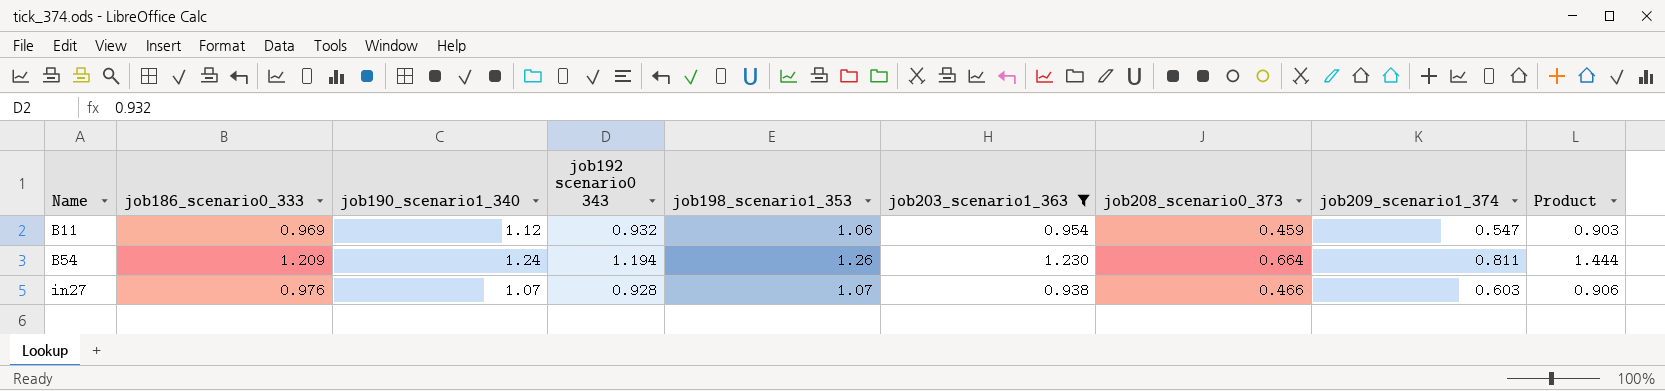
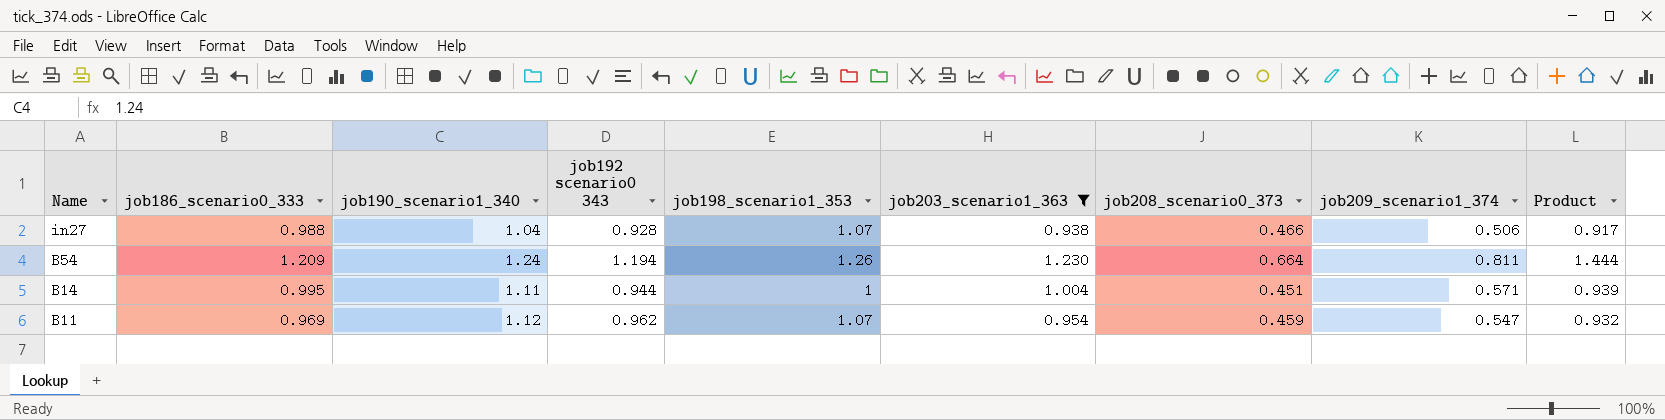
row order: Name ascending -> Name descending
in27 | job186_scenario0_333: 0.976 -> 0.988
in27 | job190_scenario1_340: 1.07 -> 1.04
in27 | job209_scenario1_374: 0.603 -> 0.506
in27 | Product: 0.906 -> 0.917
row B14: none -> 0.995 | 1.11 | 0.944 | 1 | 1.004 | 0.451 | 0.571 | 0.939
B11 | job192 scenario0 343: 0.932 -> 0.962
B11 | job198_scenario1_353: 1.06 -> 1.07
B11 | Product: 0.903 -> 0.932

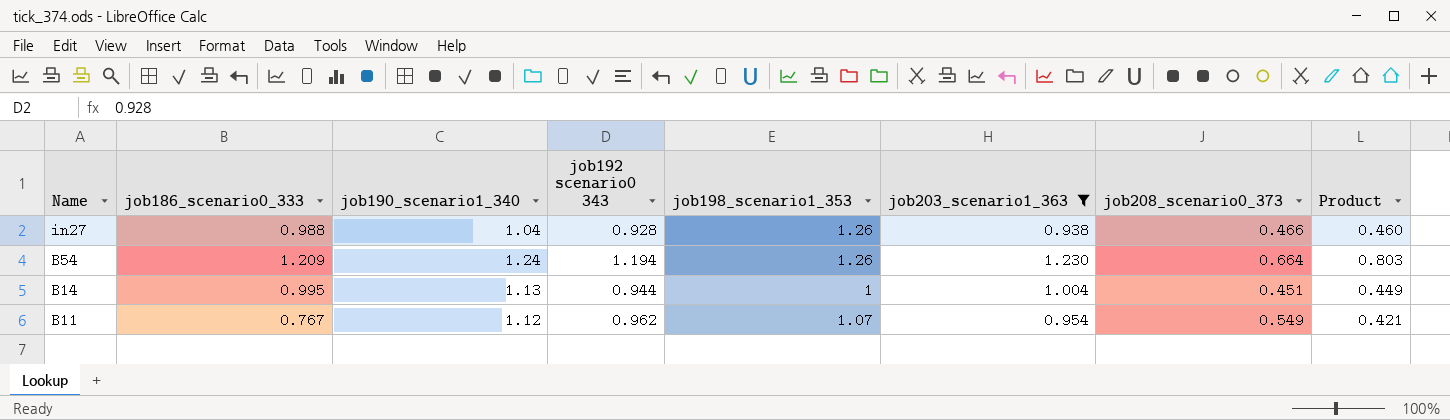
column job209_scenario1_374 | position: 8 -> none
column Product | formula: [job186_scenario0_333] * [job192 scenario0 343] -> [job186_scenario0_333] * [job208_scenario0_373]
in27 | job198_scenario1_353: 1.07 -> 1.26
B14 | job190_scenario1_340: 1.11 -> 1.13
B11 | job186_scenario0_333: 0.969 -> 0.767
B11 | job208_scenario0_373: 0.459 -> 0.549

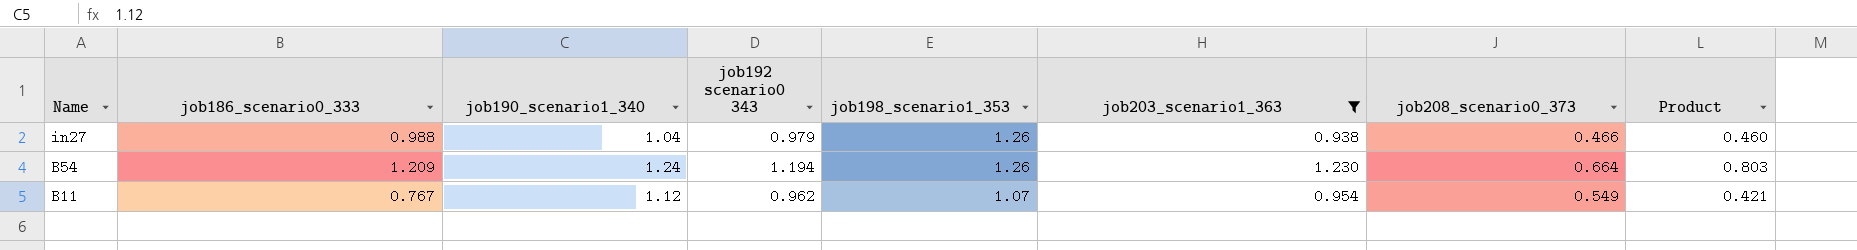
row B14: 0.995 | 1.13 | 0.944 | 1 | 1.004 | 0.451 | 0.449 -> none
in27 | job192 scenario0 343: 0.928 -> 0.979

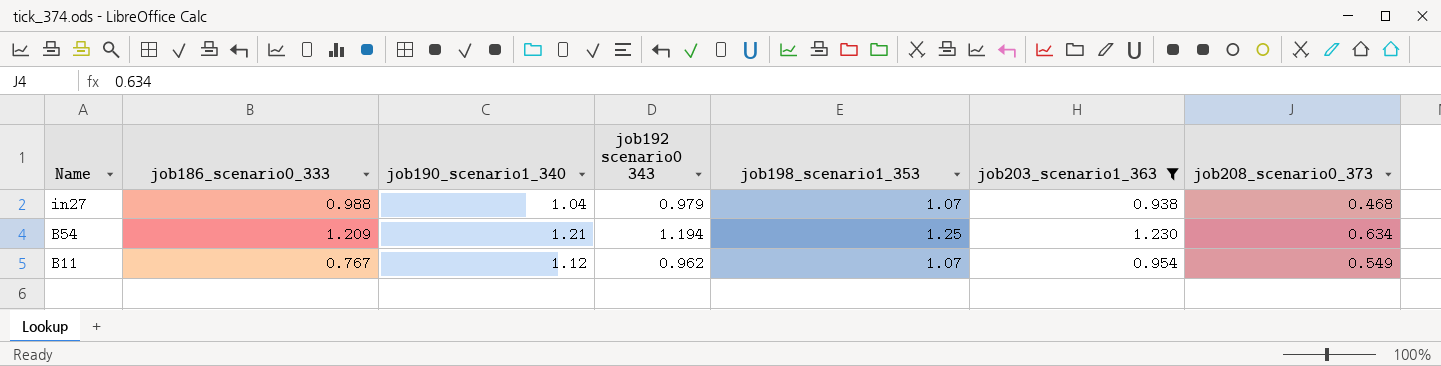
column Product | formula: [job186_scenario0_333] * [job208_scenario0_373] -> none
in27 | job198_scenario1_353: 1.26 -> 1.07
in27 | job208_scenario0_373: 0.466 -> 0.468
B54 | job190_scenario1_340: 1.24 -> 1.21
B54 | job198_scenario1_353: 1.26 -> 1.25
B54 | job208_scenario0_373: 0.664 -> 0.634

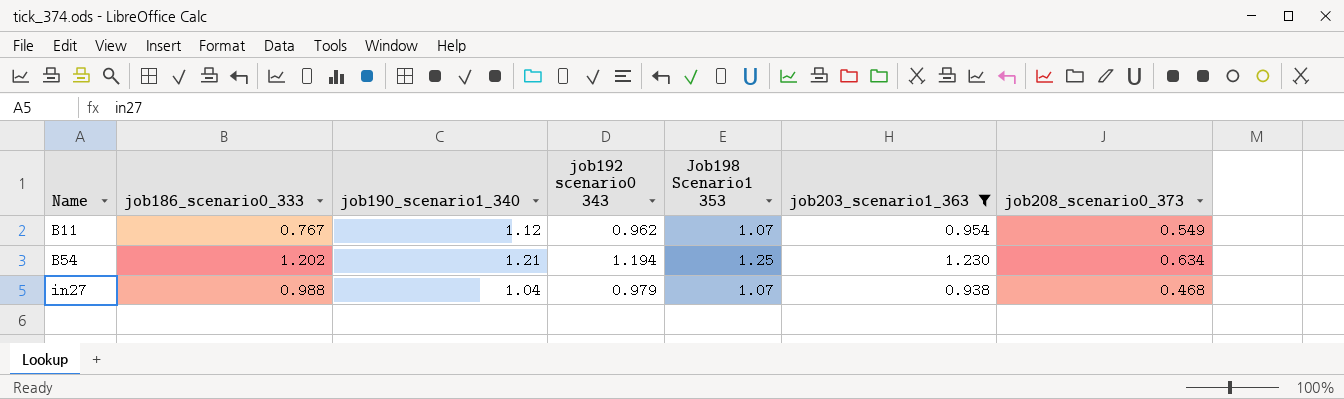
row order: Name descending -> Name ascending
column name: job198_scenario1_353 -> Job198 Scenario1 353
B54 | job186_scenario0_333: 1.209 -> 1.202

